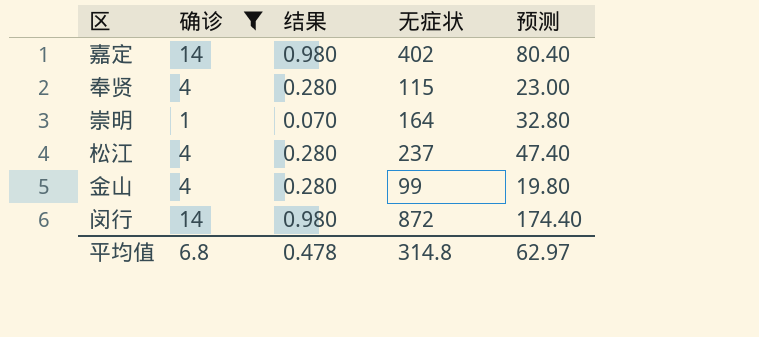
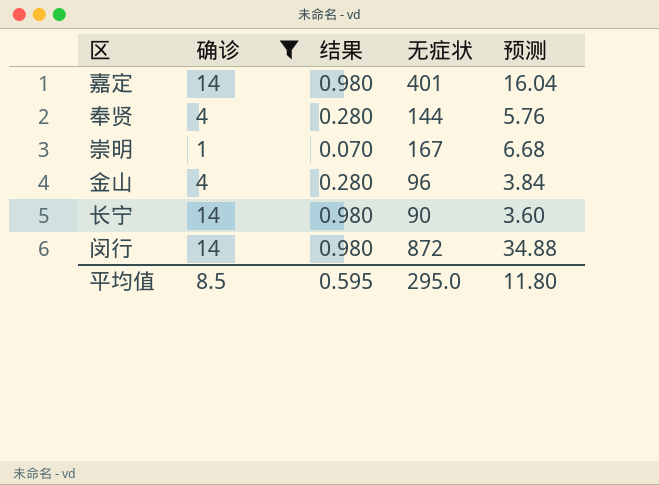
column 预测 | formula: [无症状] * 0.2 -> [无症状] * 0.04
row 松江: 4 | 0.280 | 237 | 47.40 -> none
嘉定 | 无症状: 402 -> 401
奉贤 | 无症状: 115 -> 144
崇明 | 无症状: 164 -> 167
金山 | 无症状: 99 -> 96
row 长宁: none -> 14 | 0.980 | 90 | 3.60
平均值 | 确诊: 6.8 -> 8.5
平均值 | 结果: 0.478 -> 0.595
平均值 | 无症状: 314.8 -> 295.0
平均值 | 预测: 62.97 -> 11.80

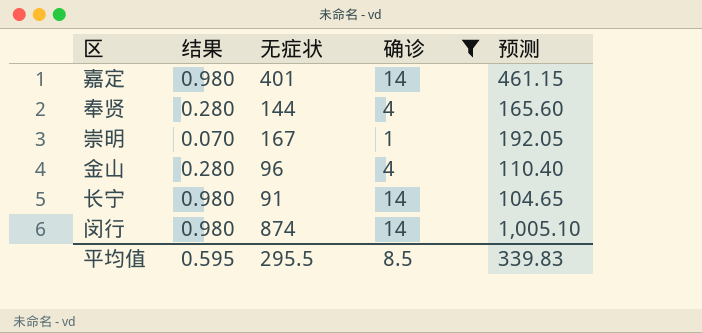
column 确诊 | position: 2 -> 4
column 预测 | formula: [无症状] * 0.04 -> [无症状] * 1.15
长宁 | 无症状: 90 -> 91
闵行 | 无症状: 872 -> 874
平均值 | 无症状: 295.0 -> 295.5
平均值 | 预测: 11.80 -> 339.83

